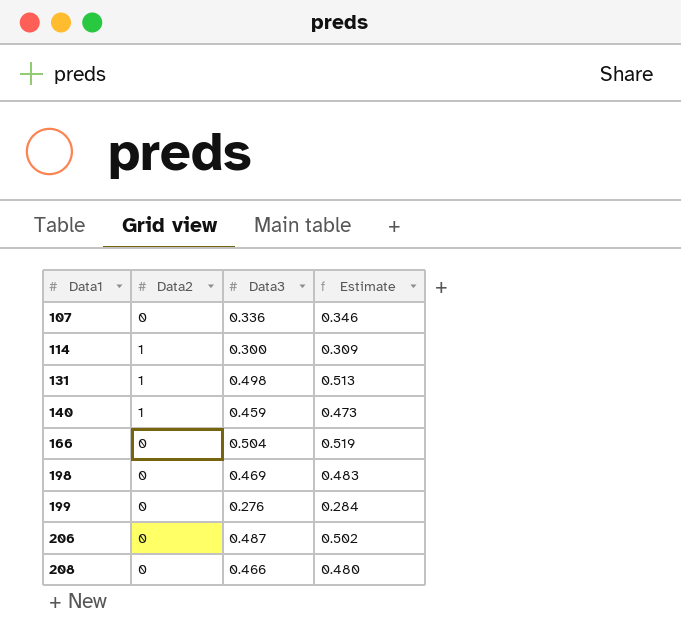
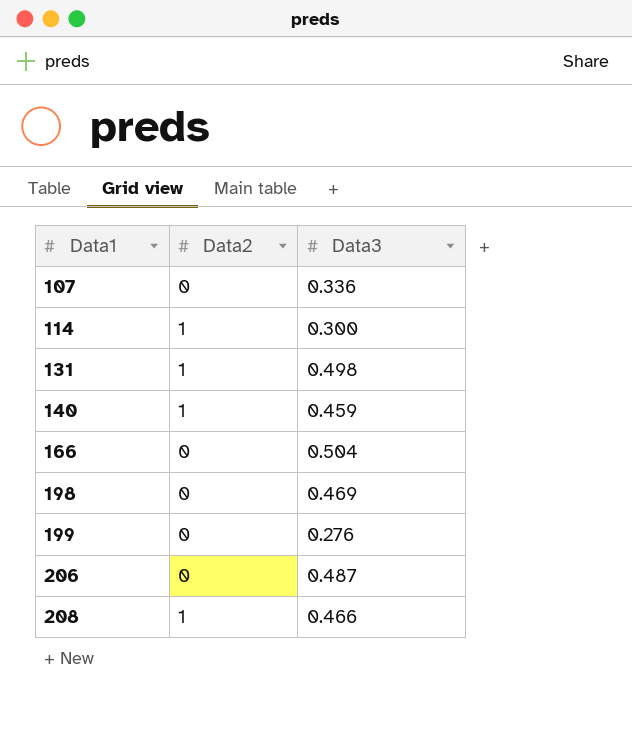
column Estimate | formula: [Data3] * 1.03 -> none
208 | Data2: 0 -> 1

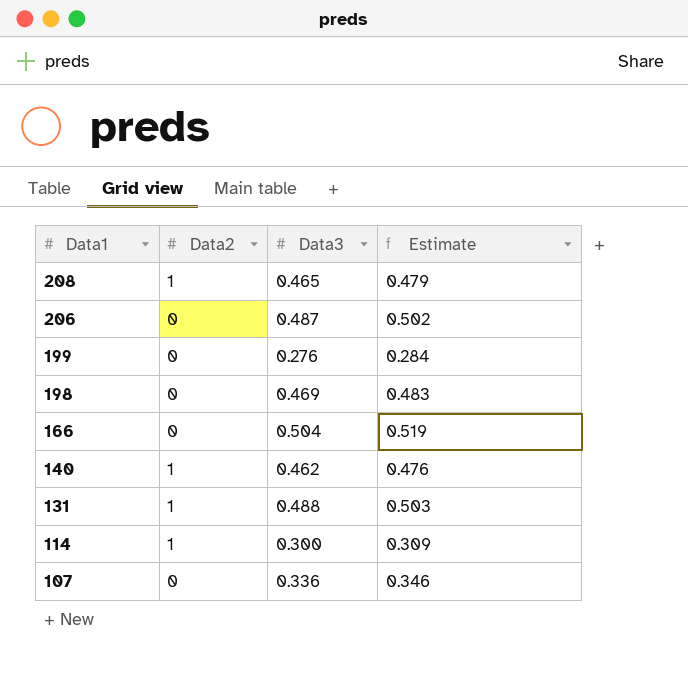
row order: Data1 ascending -> Data1 descending
column Estimate | formula: none -> [Data3] * 1.03
208 | Data3: 0.466 -> 0.465
140 | Data3: 0.459 -> 0.462
131 | Data3: 0.498 -> 0.488

